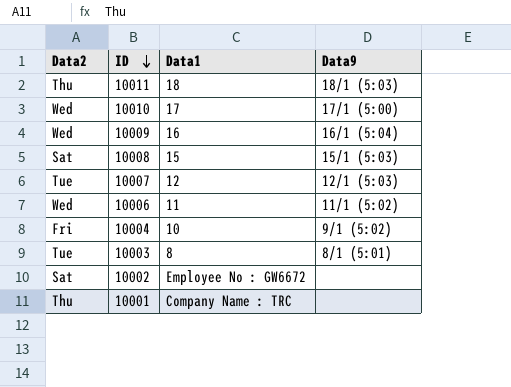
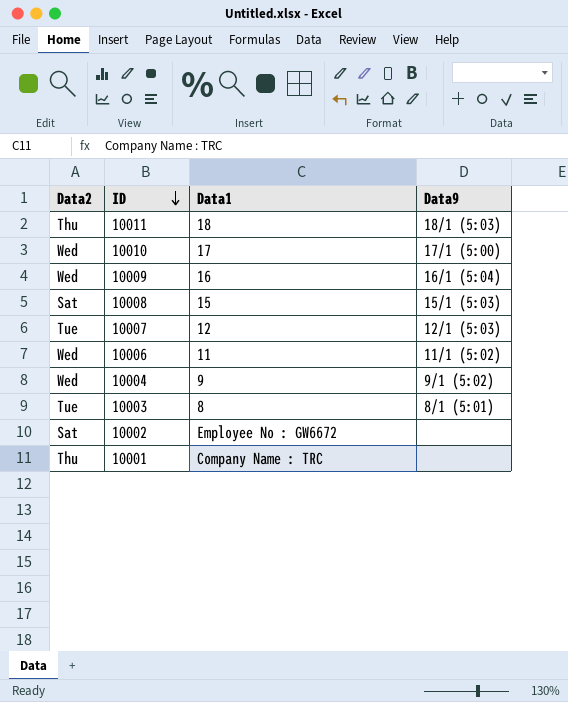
10004 | Data2: Fri -> Wed
10004 | Data1: 10 -> 9

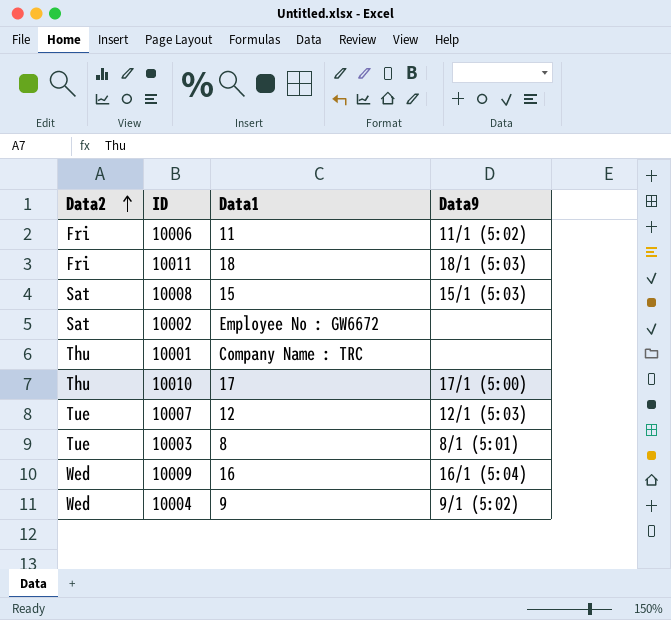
row order: ID descending -> Data2 ascending
10006 | Data2: Wed -> Fri
10011 | Data2: Thu -> Fri
10010 | Data2: Wed -> Thu

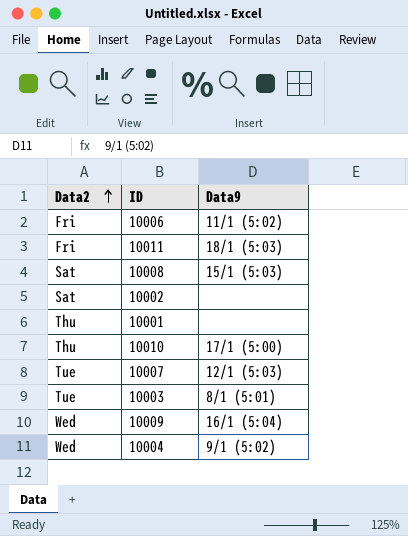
column Data1 | position: 3 -> none

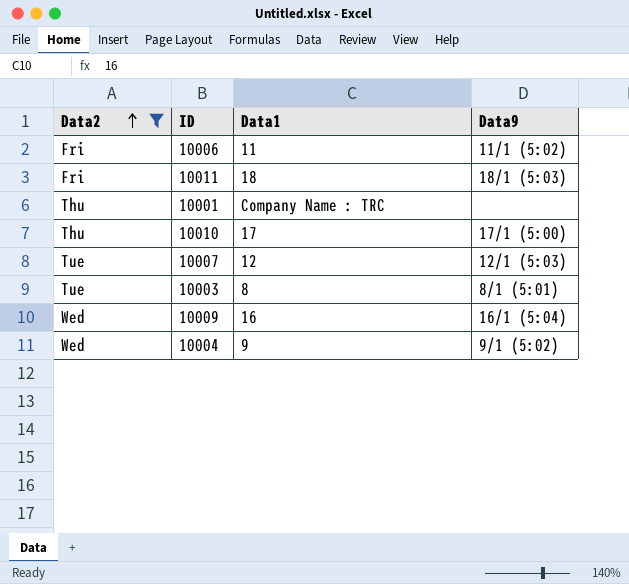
filter: none -> Data2 != Sat
column Data1 | position: none -> 3

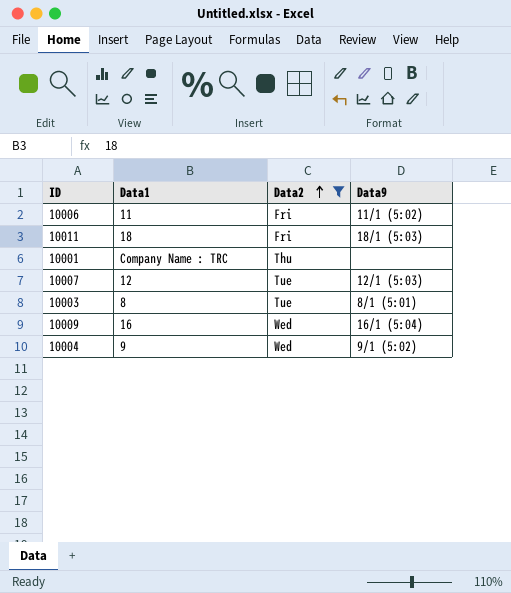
column Data2 | position: 1 -> 3
row 10010: Thu | 17 | 17/1 (5:00) -> none

